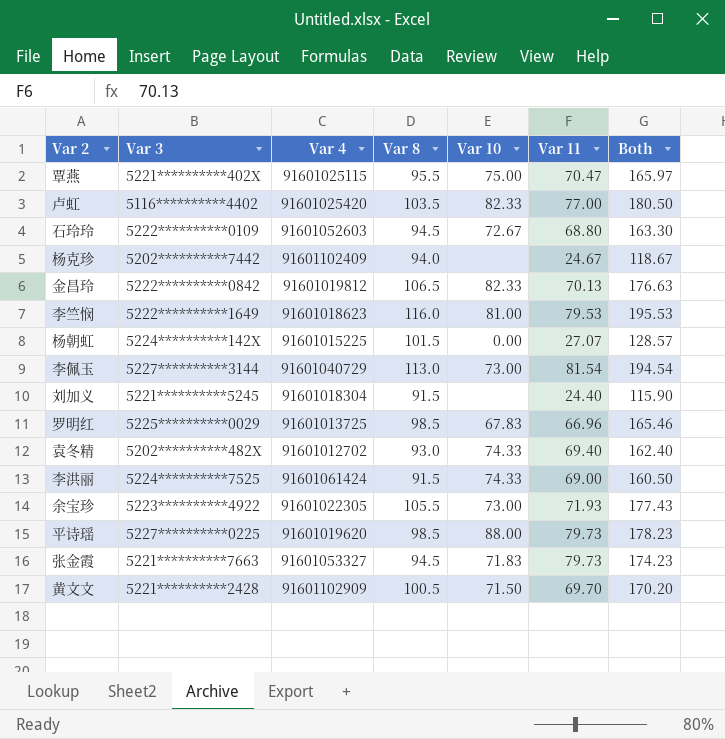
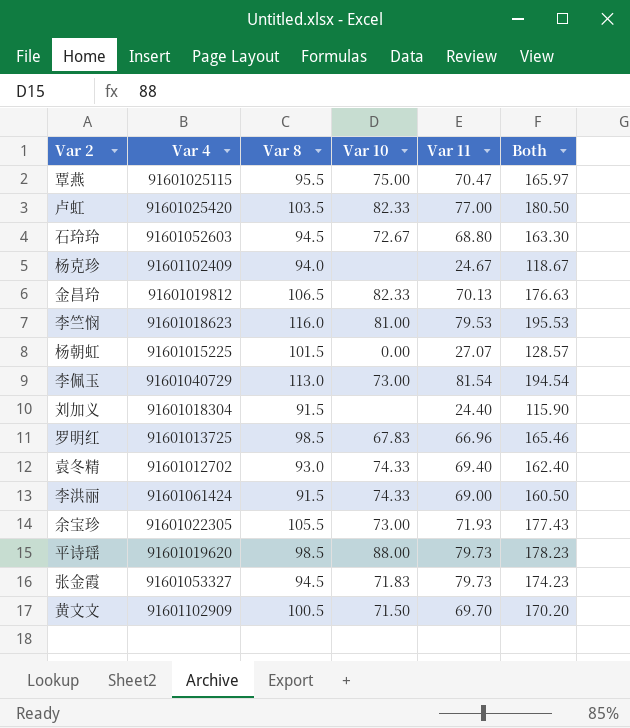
column Var 3 | position: 2 -> none

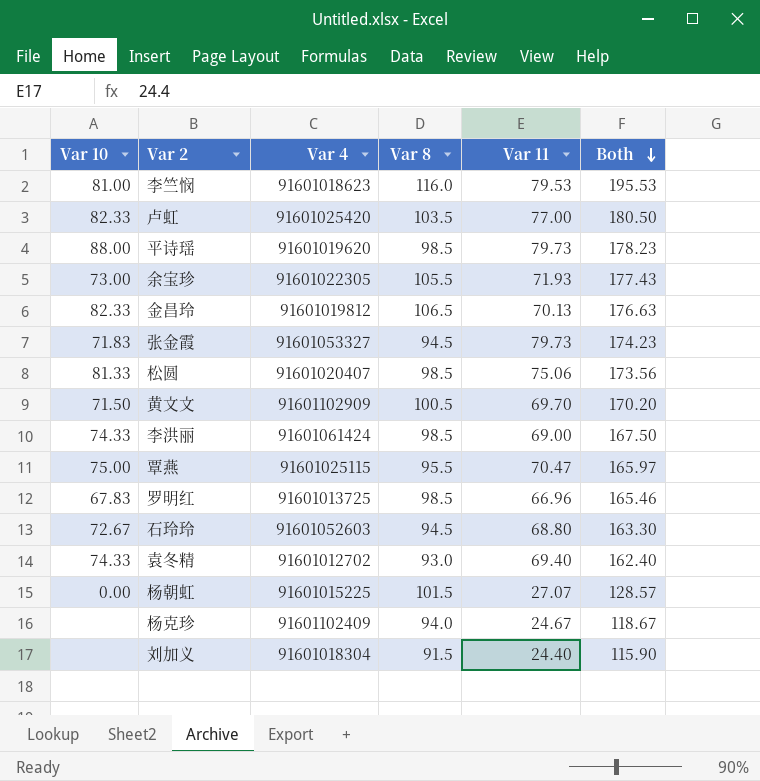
row order: none -> Both descending
column Var 10 | position: 4 -> 1
row 李佩玉: 91601040729 | 113.0 | 73.00 | 81.54 | 194.54 -> none
row 松圆: none -> 81.33 | 91601020407 | 98.5 | 75.06 | 173.56
李洪丽 | Var 8: 91.5 -> 98.5
李洪丽 | Both: 160.50 -> 167.50

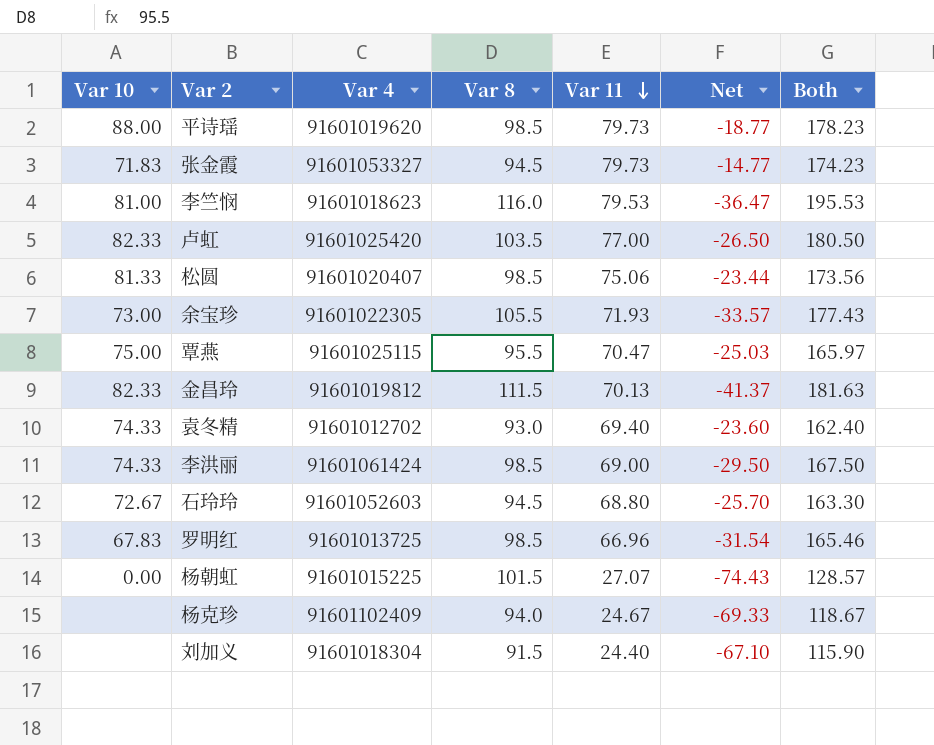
row order: Both descending -> Var 11 descending
column Net | formula: none -> [Var 11] - [Var 8]
row 黄文文: 71.50 | 91601102909 | 100.5 | 69.70 | 170.20 -> none
金昌玲 | Var 8: 106.5 -> 111.5
金昌玲 | Both: 176.63 -> 181.63

